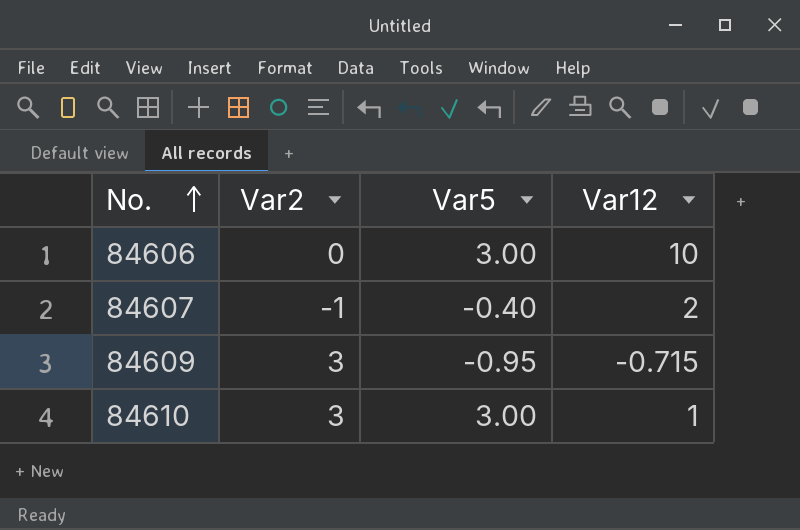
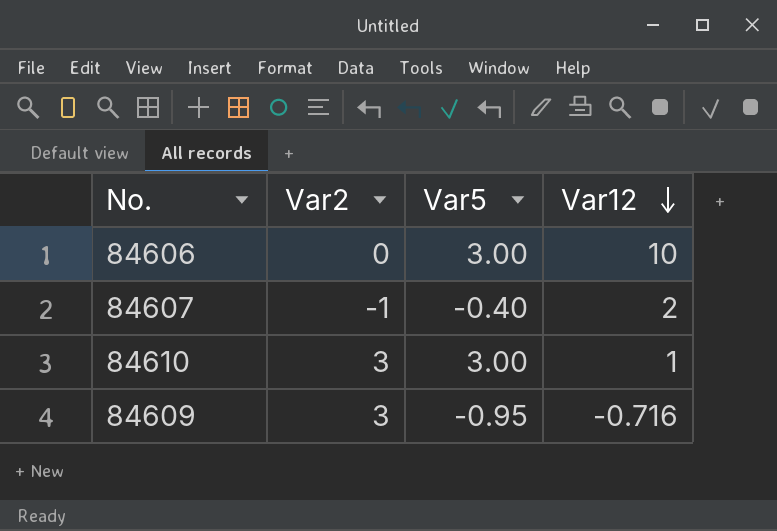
row order: No. ascending -> Var12 descending
84609 | Var12: -0.715 -> -0.716

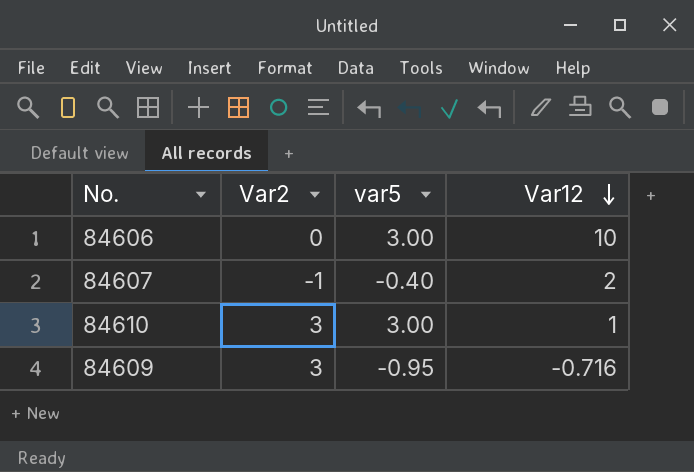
column name: Var5 -> var5

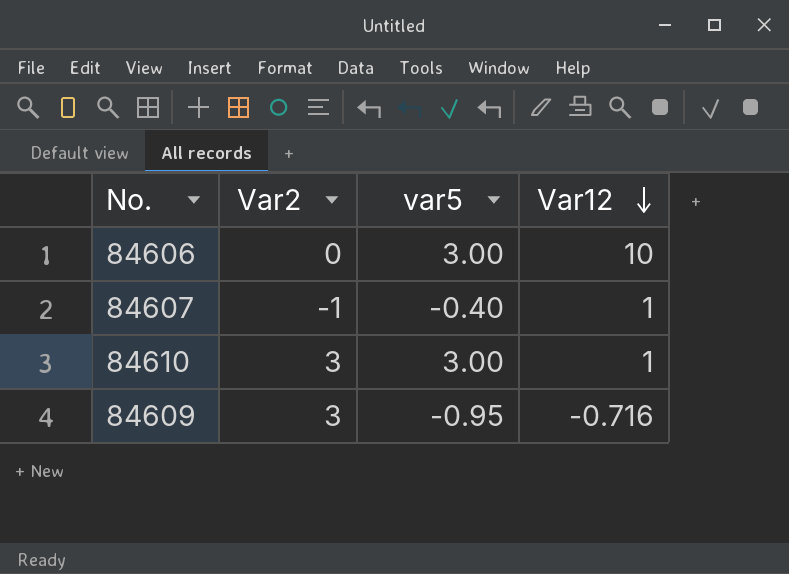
84607 | Var12: 2 -> 1

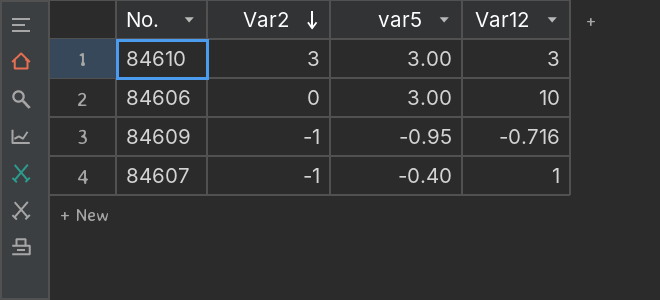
row order: Var12 descending -> Var2 descending
84610 | Var12: 1 -> 3
84609 | Var2: 3 -> -1

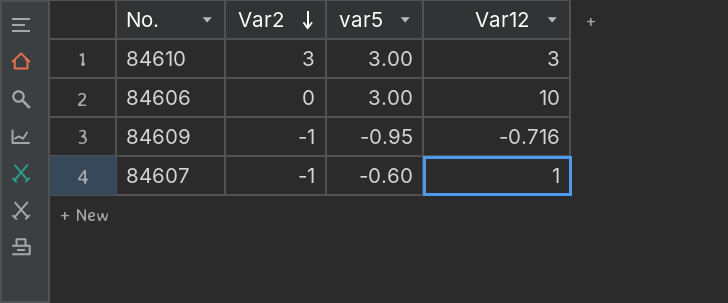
84607 | var5: -0.40 -> -0.60

